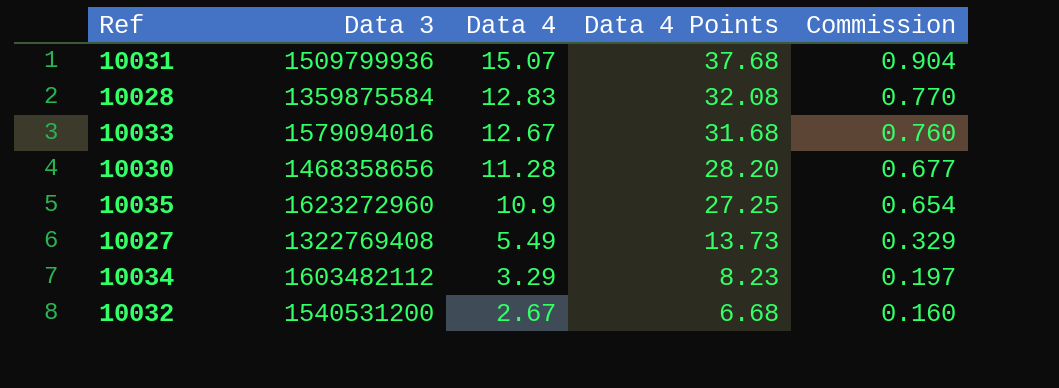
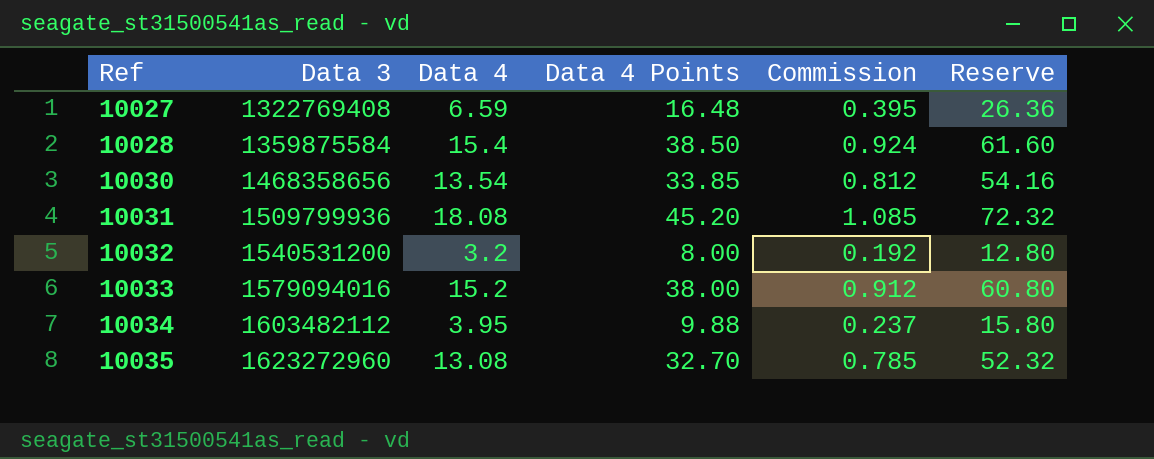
row order: Data 4 descending -> Ref ascending
column Reserve | formula: none -> [Data 4] * 4
10027 | Data 4: 5.49 -> 6.59
10027 | Data 4 Points: 13.73 -> 16.48
10027 | Commission: 0.329 -> 0.395
10028 | Data 4: 12.83 -> 15.4
10028 | Data 4 Points: 32.08 -> 38.50
10028 | Commission: 0.770 -> 0.924
10030 | Data 4: 11.28 -> 13.54
10030 | Data 4 Points: 28.20 -> 33.85
10030 | Commission: 0.677 -> 0.812
10031 | Data 4: 15.07 -> 18.08
10031 | Data 4 Points: 37.68 -> 45.20
10031 | Commission: 0.904 -> 1.085
10032 | Data 4: 2.67 -> 3.2
10032 | Data 4 Points: 6.68 -> 8.00
10032 | Commission: 0.160 -> 0.192
10033 | Data 4: 12.67 -> 15.2
10033 | Data 4 Points: 31.68 -> 38.00
10033 | Commission: 0.760 -> 0.912
10034 | Data 4: 3.29 -> 3.95
10034 | Data 4 Points: 8.23 -> 9.88
10034 | Commission: 0.197 -> 0.237
10035 | Data 4: 10.9 -> 13.08
10035 | Data 4 Points: 27.25 -> 32.70
10035 | Commission: 0.654 -> 0.785

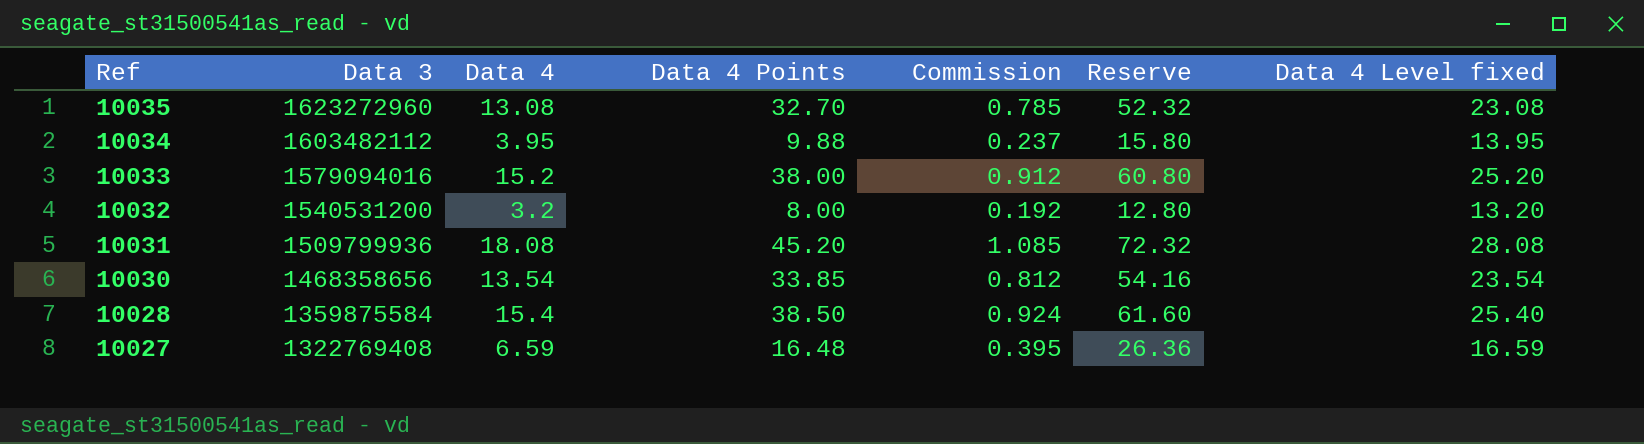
row order: Ref ascending -> Ref descending
column Data 4 Level fixed | formula: none -> [Data 4] + 10

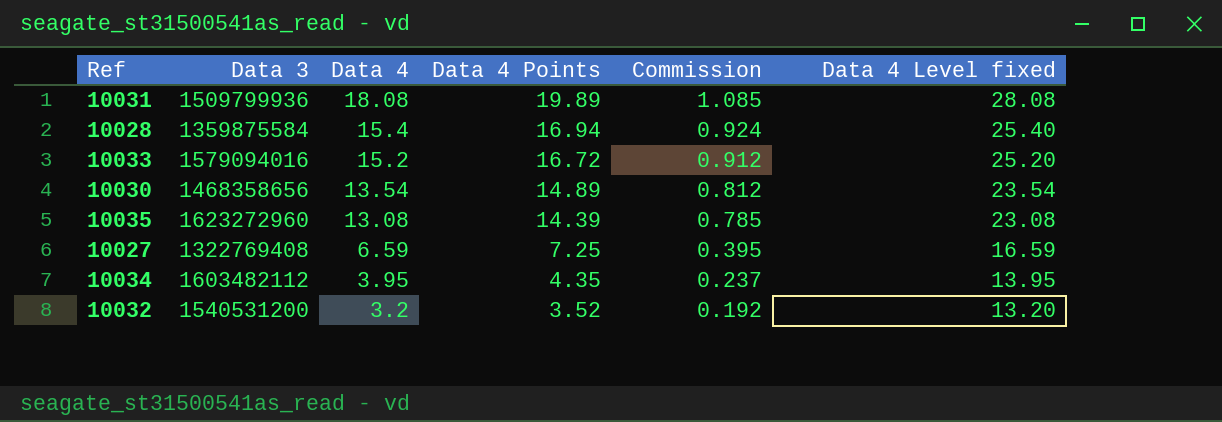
row order: Ref descending -> Data 4 descending
column Reserve | formula: [Data 4] * 4 -> none
column Data 4 Points | formula: [Data 4] * 2.5 -> [Data 4] * 1.1

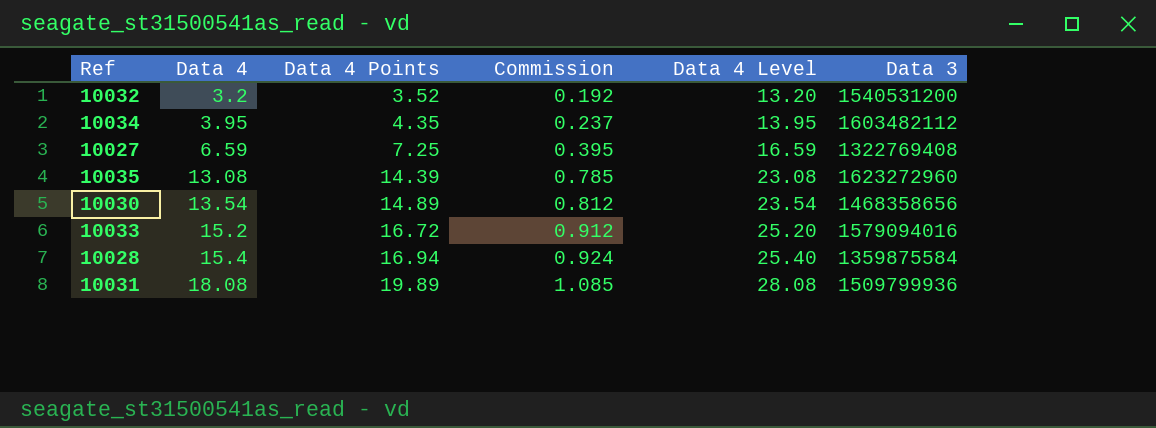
row order: Data 4 descending -> Data 4 ascending
column name: Data 4 Level fixed -> Data 4 Level
column Data 3 | position: 2 -> 6

